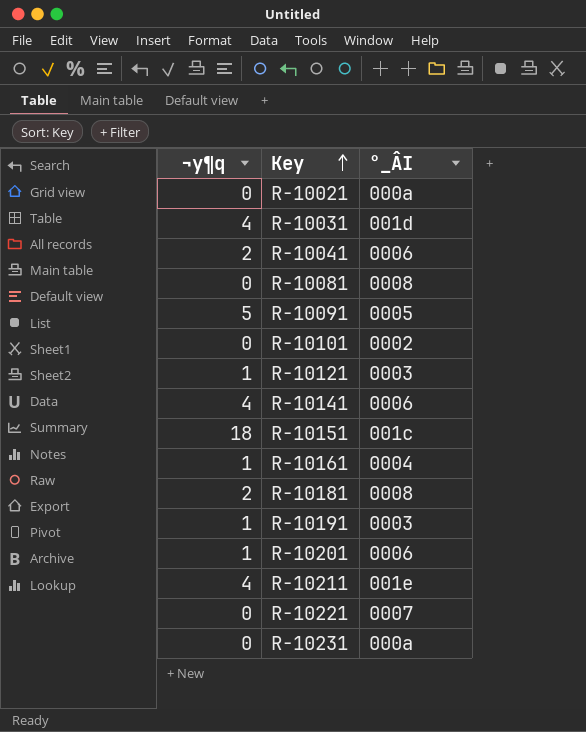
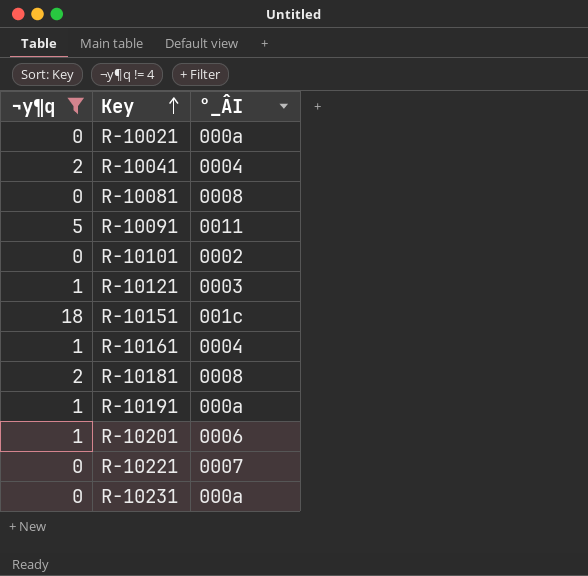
filter: none -> ¬y¶q != 4
R-10041 | °_ÂI: 0006 -> 0004
R-10091 | °_ÂI: 0005 -> 0011
R-10191 | °_ÂI: 0003 -> 000a

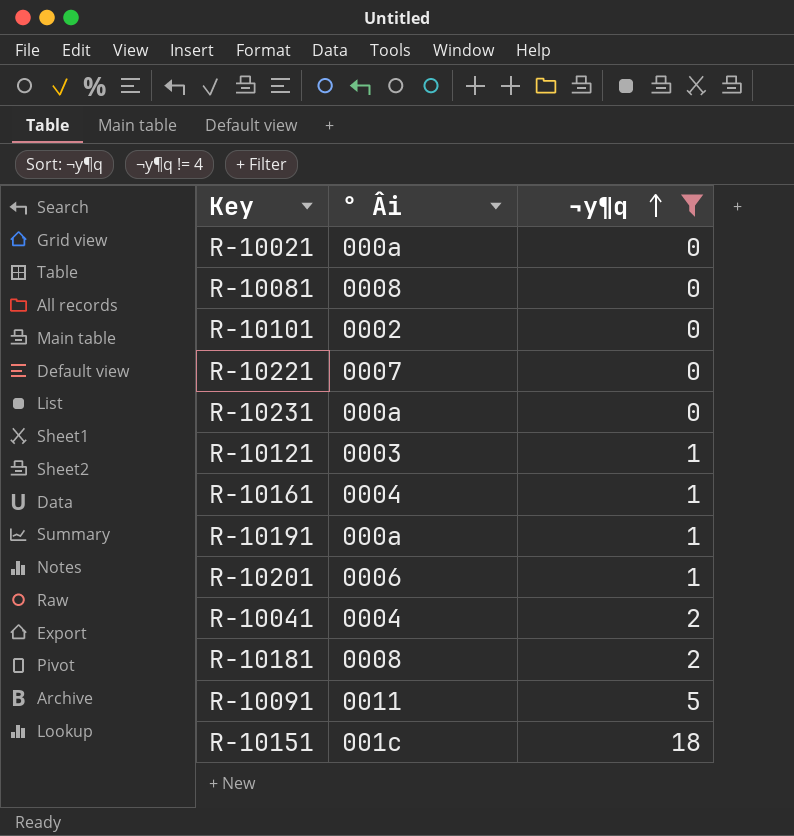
row order: Key ascending -> ¬y¶q ascending
column name: °_ÂI -> ° Âi
column ¬y¶q | position: 1 -> 3

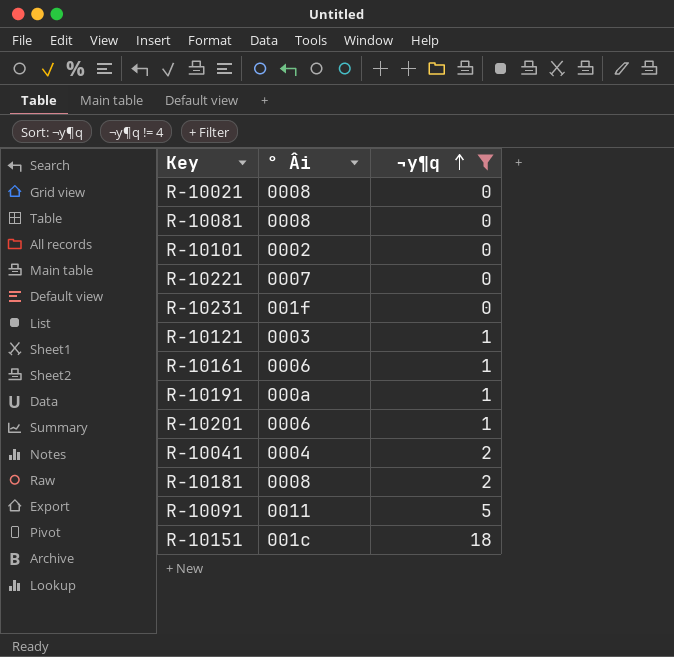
R-10021 | ° Âi: 000a -> 0008
R-10231 | ° Âi: 000a -> 001f
R-10161 | ° Âi: 0004 -> 0006

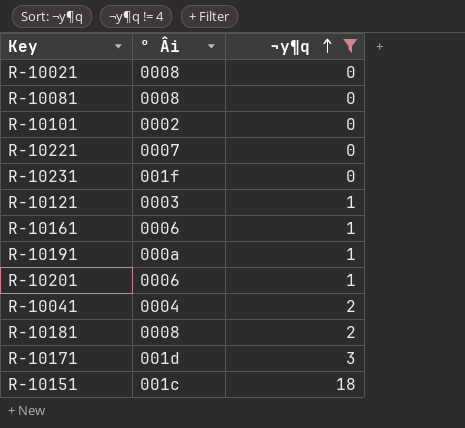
row R-10091: 0011 | 5 -> none
row R-10171: none -> 001d | 3

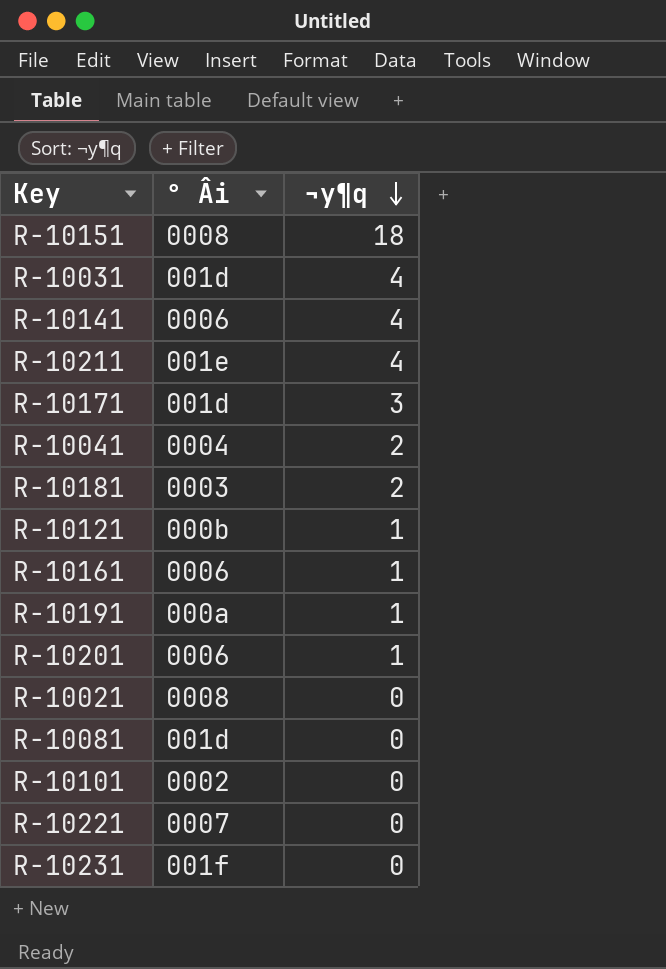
filter: ¬y¶q != 4 -> none
row order: ¬y¶q ascending -> ¬y¶q descending
R-10151 | ° Âi: 001c -> 0008
R-10181 | ° Âi: 0008 -> 0003
R-10121 | ° Âi: 0003 -> 000b
R-10081 | ° Âi: 0008 -> 001d

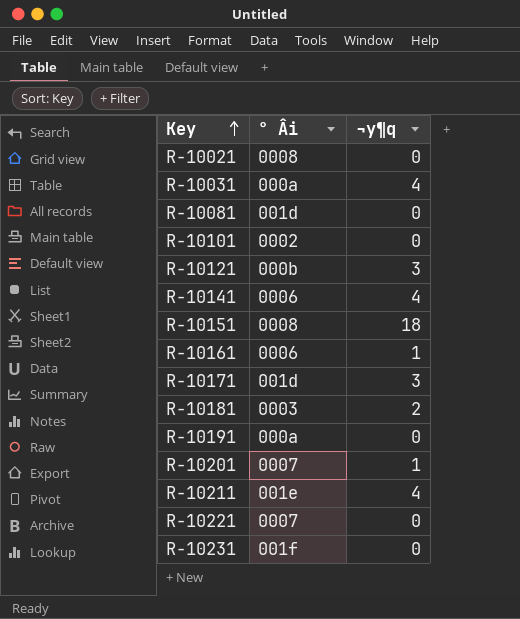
row order: ¬y¶q descending -> Key ascending
row R-10041: 0004 | 2 -> none
R-10031 | ° Âi: 001d -> 000a
R-10121 | ¬y¶q: 1 -> 3
R-10191 | ¬y¶q: 1 -> 0
R-10201 | ° Âi: 0006 -> 0007

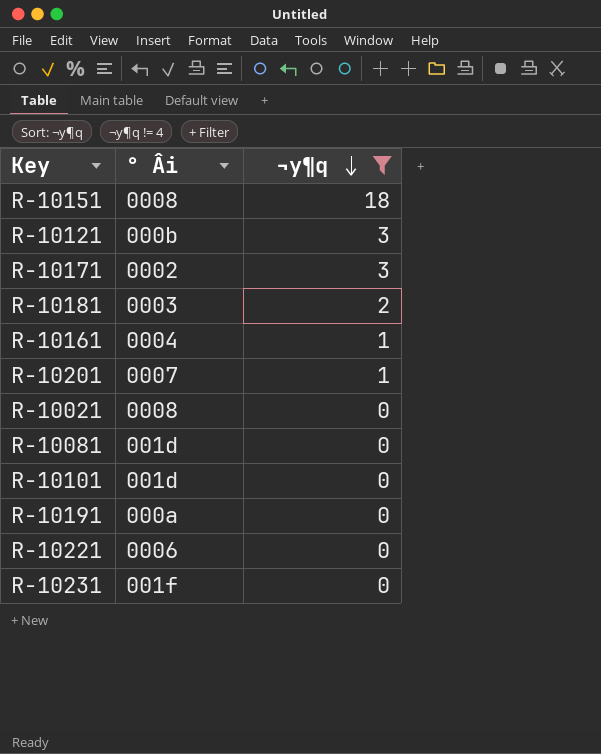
filter: none -> ¬y¶q != 4
row order: Key ascending -> ¬y¶q descending
R-10171 | ° Âi: 001d -> 0002
R-10161 | ° Âi: 0006 -> 0004
R-10101 | ° Âi: 0002 -> 001d
R-10221 | ° Âi: 0007 -> 0006

